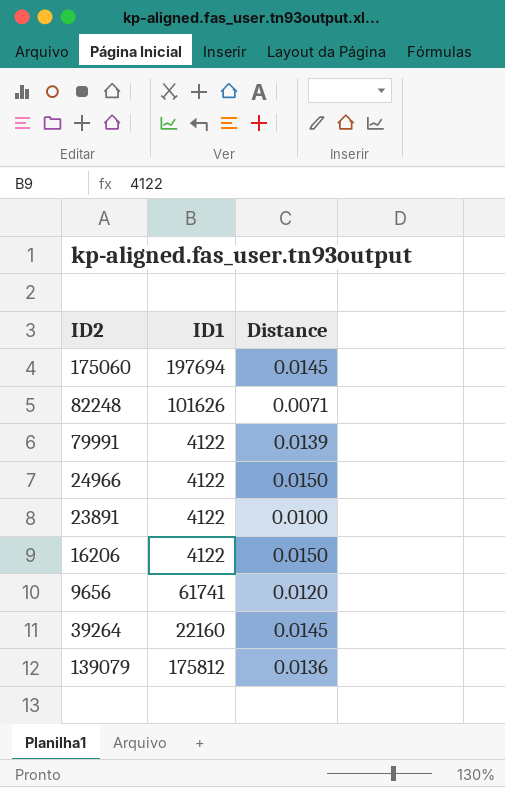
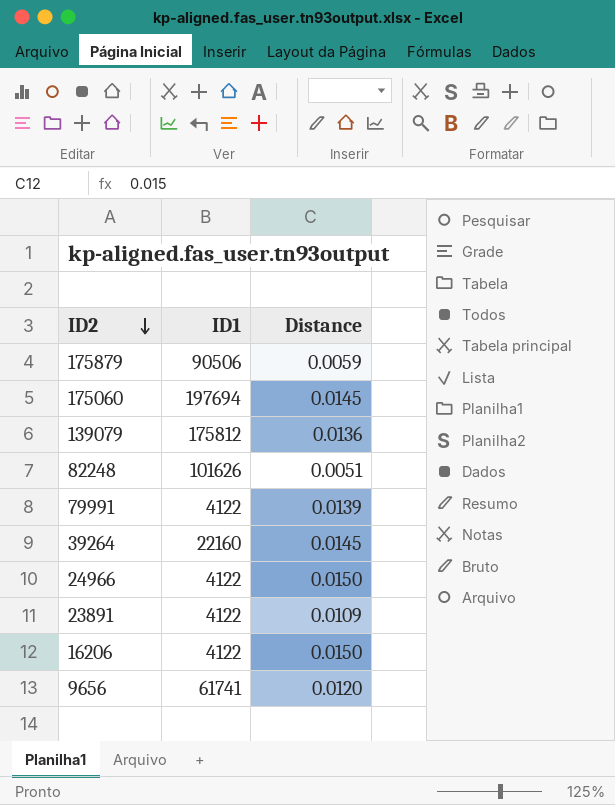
row order: none -> ID2 descending
row 175879: none -> 90506 | 0.0059
82248 | Distance: 0.0071 -> 0.0051
23891 | Distance: 0.0100 -> 0.0109

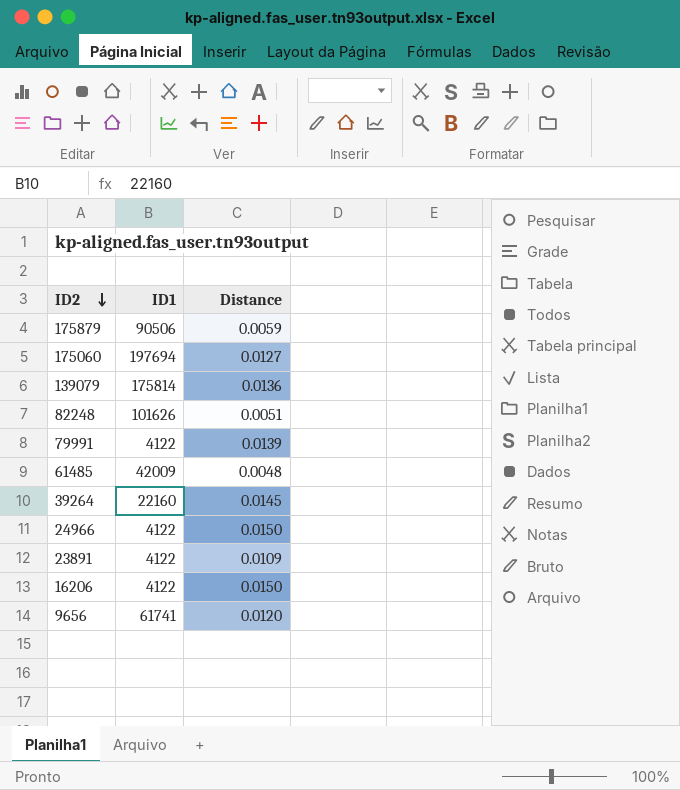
175060 | Distance: 0.0145 -> 0.0127
139079 | ID1: 175812 -> 175814
row 61485: none -> 42009 | 0.0048

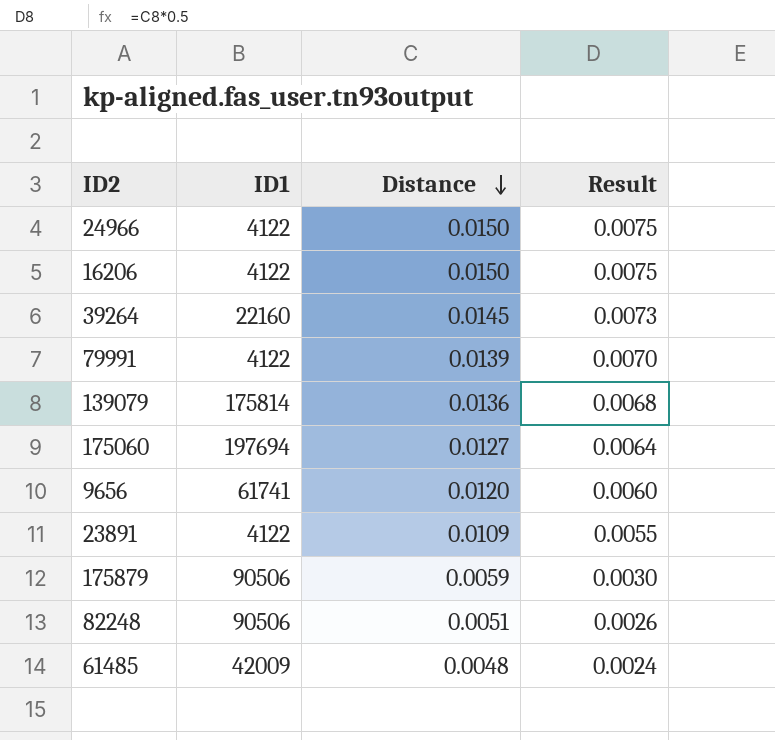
row order: ID2 descending -> Distance descending
column Result | formula: none -> [Distance] * 0.5
82248 | ID1: 101626 -> 90506

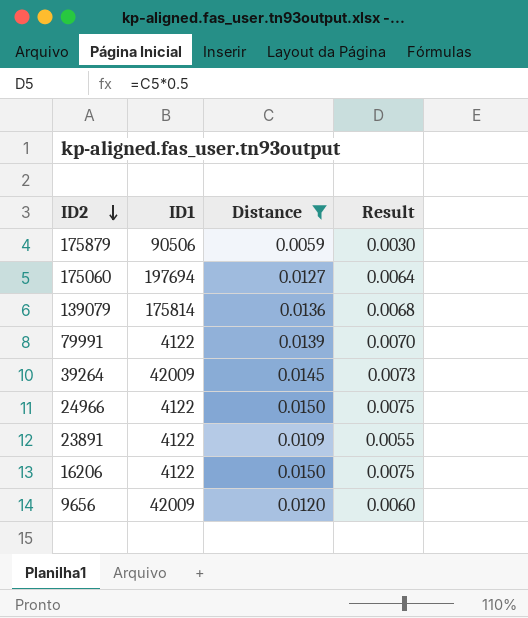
filter: none -> Distance >= 0.0059
row order: Distance descending -> ID2 descending
39264 | ID1: 22160 -> 42009
9656 | ID1: 61741 -> 42009

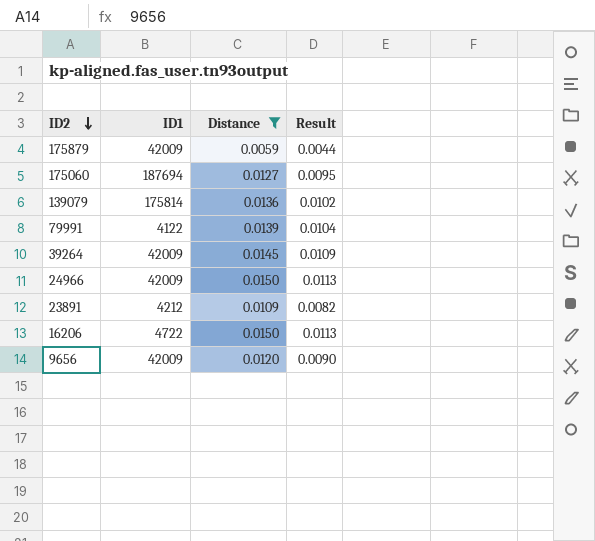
column Result | formula: [Distance] * 0.5 -> [Distance] * 0.75
175879 | ID1: 90506 -> 42009
175060 | ID1: 197694 -> 187694
24966 | ID1: 4122 -> 42009
23891 | ID1: 4122 -> 4212
16206 | ID1: 4122 -> 4722

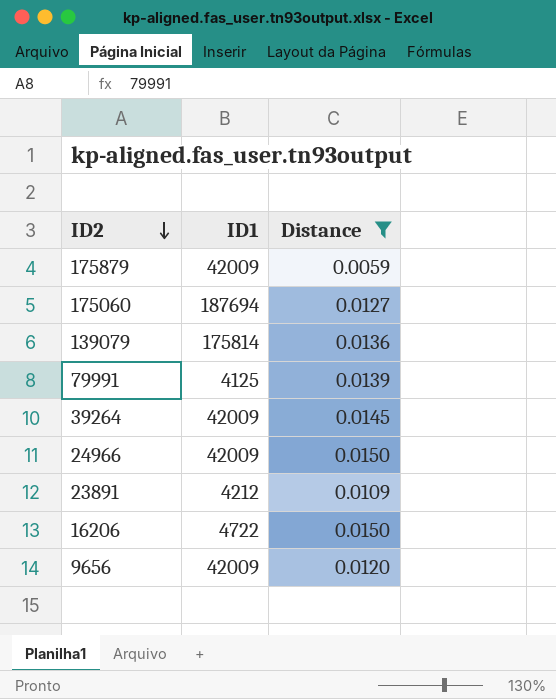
column Result | formula: [Distance] * 0.75 -> none
79991 | ID1: 4122 -> 4125

